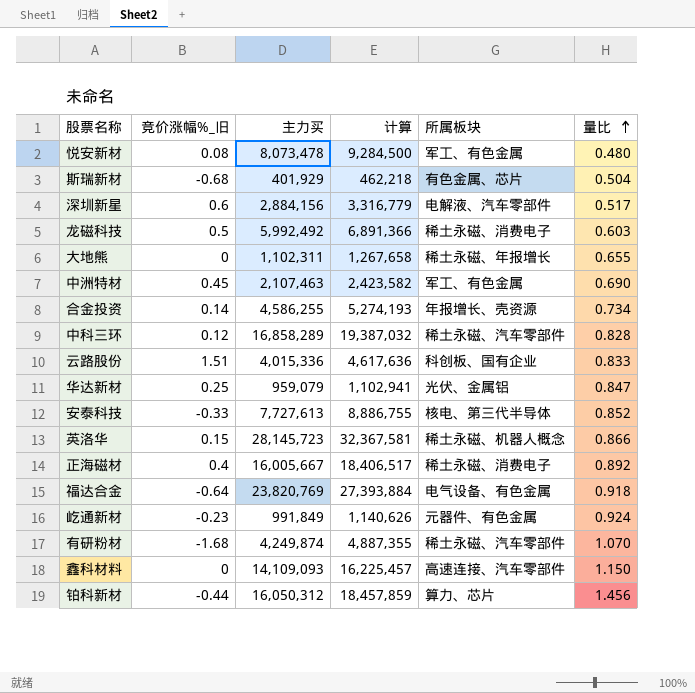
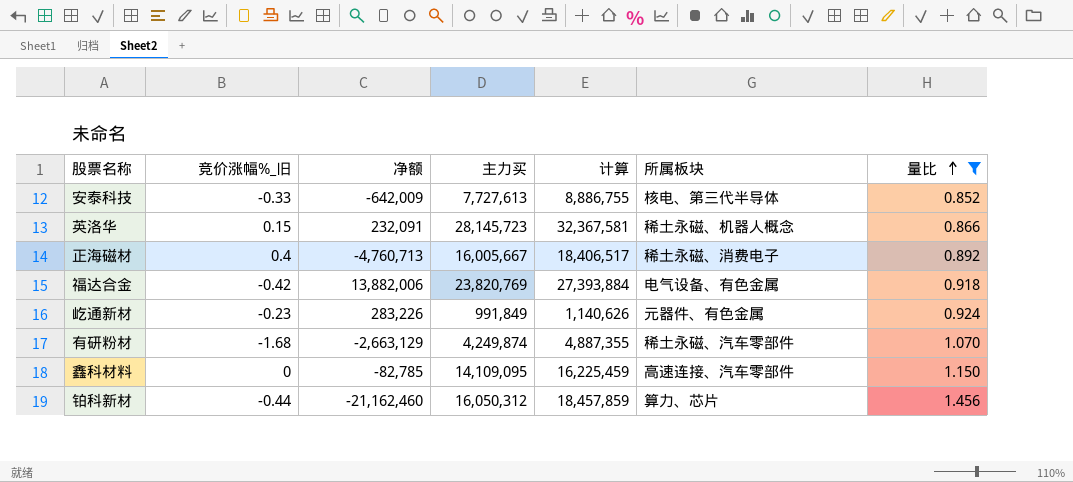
filter: none -> 量比 >= 0.852
column 净额 | position: none -> 3
福达合金 | 竞价涨幅%_旧: -0.64 -> -0.42
鑫科材料 | 主力买: 14,109,093 -> 14,109,095
鑫科材料 | 计算: 16,225,457 -> 16,225,459

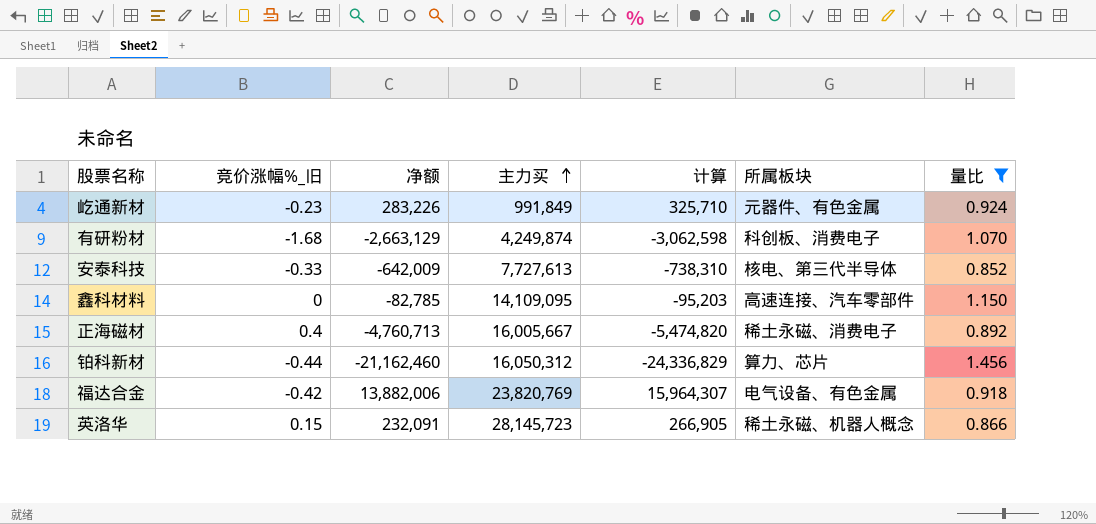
row order: 量比 ascending -> 主力买 ascending
column 计算 | formula: [主力买] * 1.15 -> [净额] * 1.15
有研粉材 | 所属板块: 稀土永磁、汽车零部件 -> 科创板、消费电子

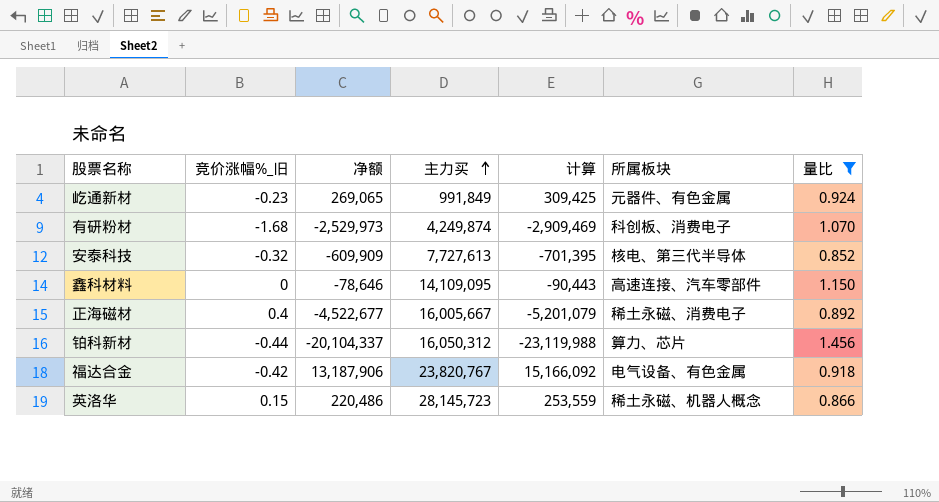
屹通新材 | 净额: 283,226 -> 269,065
屹通新材 | 计算: 325,710 -> 309,425
有研粉材 | 净额: -2,663,129 -> -2,529,973
有研粉材 | 计算: -3,062,598 -> -2,909,469
安泰科技 | 竞价涨幅%_旧: -0.33 -> -0.32
安泰科技 | 净额: -642,009 -> -609,909
安泰科技 | 计算: -738,310 -> -701,395
鑫科材料 | 净额: -82,785 -> -78,646
鑫科材料 | 计算: -95,203 -> -90,443
正海磁材 | 净额: -4,760,713 -> -4,522,677
正海磁材 | 计算: -5,474,820 -> -5,201,079
铂科新材 | 净额: -21,162,460 -> -20,104,337
铂科新材 | 计算: -24,336,829 -> -23,119,988
福达合金 | 净额: 13,882,006 -> 13,187,906
福达合金 | 主力买: 23,820,769 -> 23,820,767
福达合金 | 计算: 15,964,307 -> 15,166,092
英洛华 | 净额: 232,091 -> 220,486
英洛华 | 计算: 266,905 -> 253,559

